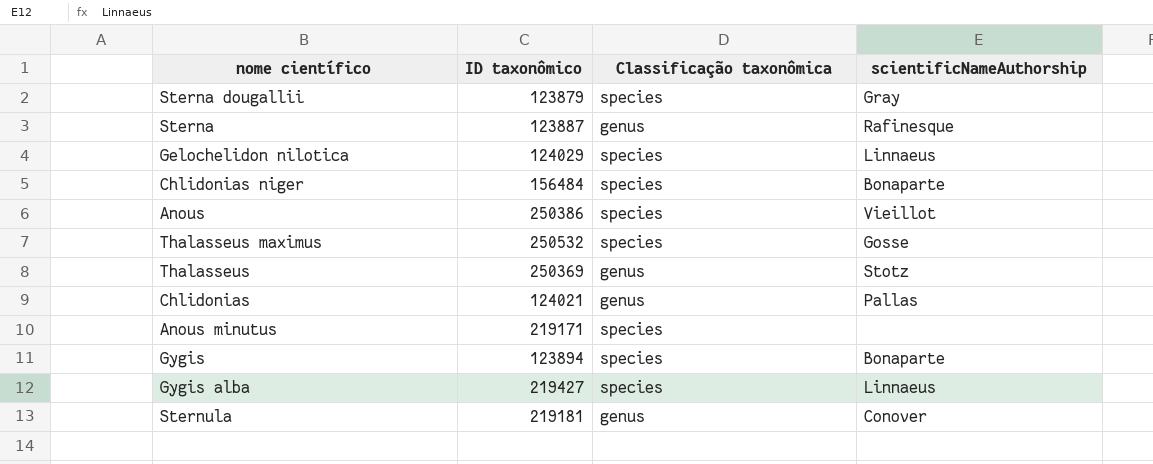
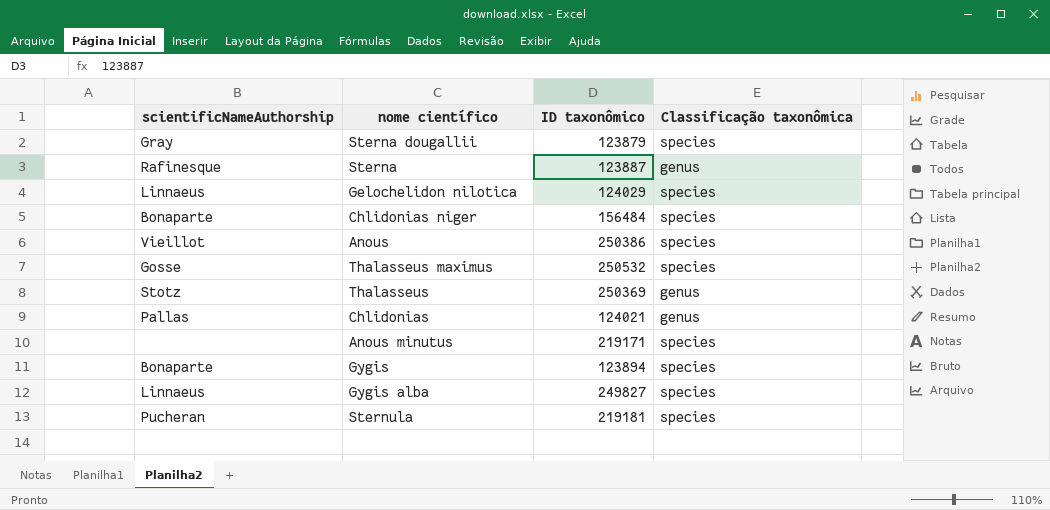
column scientificNameAuthorship | position: 4 -> 1
Gygis alba | ID taxonômico: 219427 -> 249827
Sternula | scientificNameAuthorship: Conover -> Pucheran
Sternula | Classificação taxonômica: genus -> species

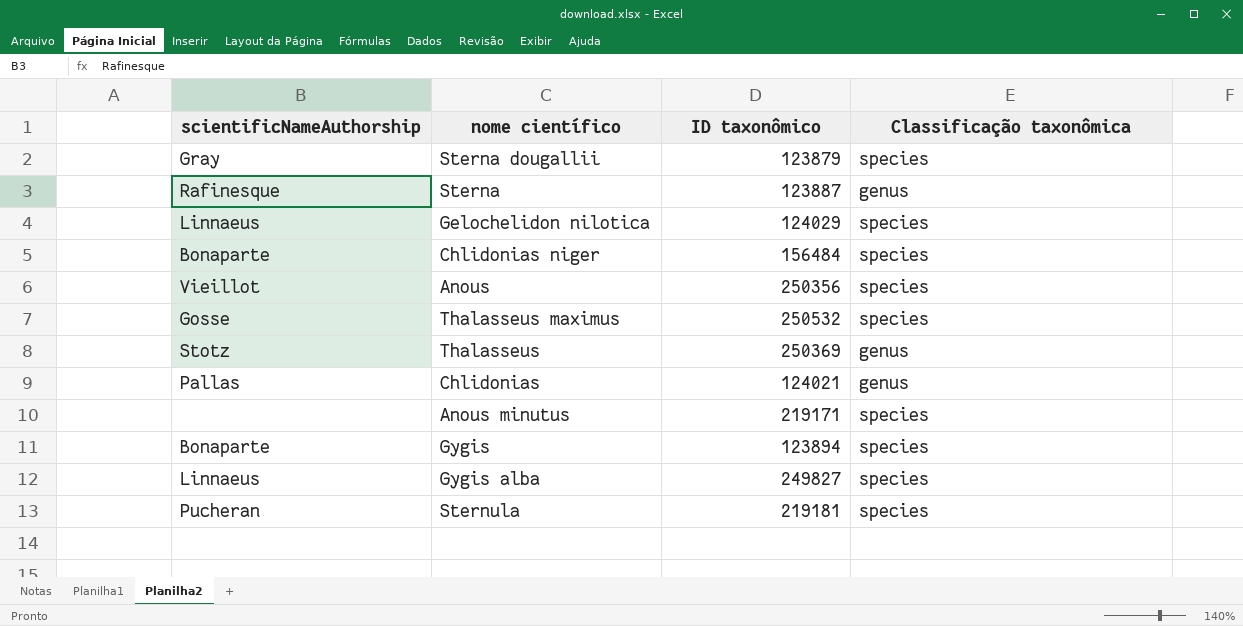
Anous | ID taxonômico: 250386 -> 250356

